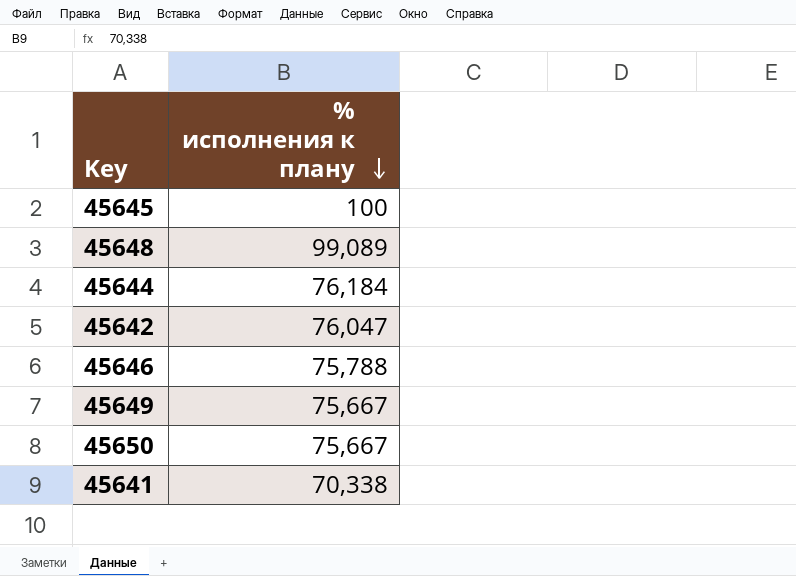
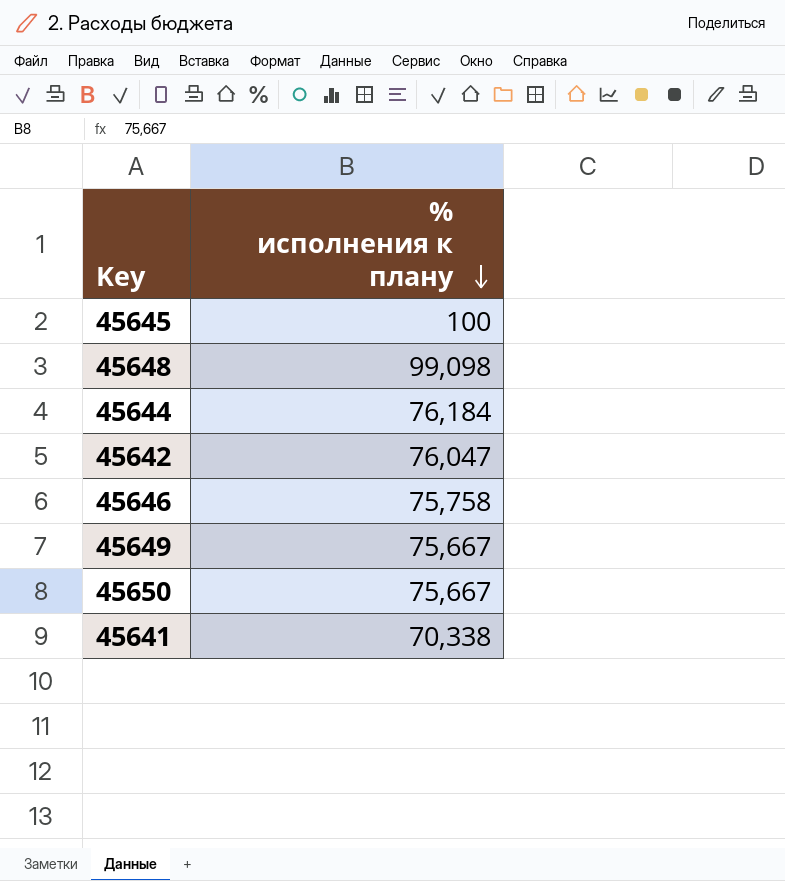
45648 | % исполнения к плану: 99,089 -> 99,098
45646 | % исполнения к плану: 75,788 -> 75,758

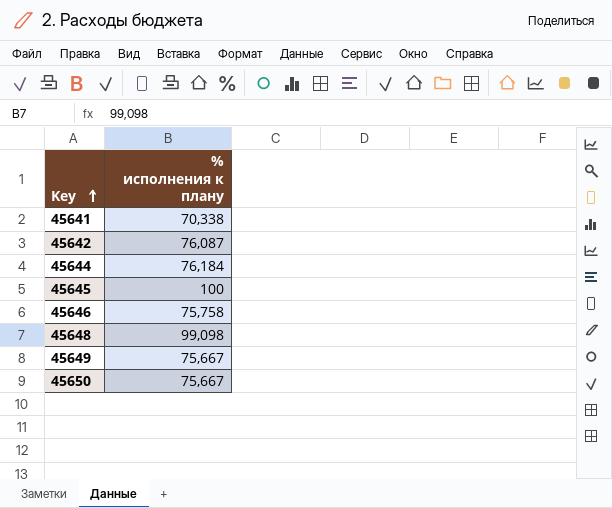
row order: % исполнения к плану descending -> Key ascending
45642 | % исполнения к плану: 76,047 -> 76,087

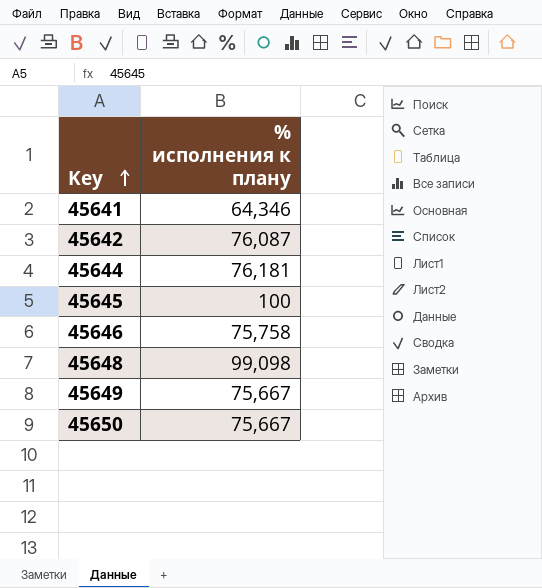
45641 | % исполнения к плану: 70,338 -> 64,346
45644 | % исполнения к плану: 76,184 -> 76,181

